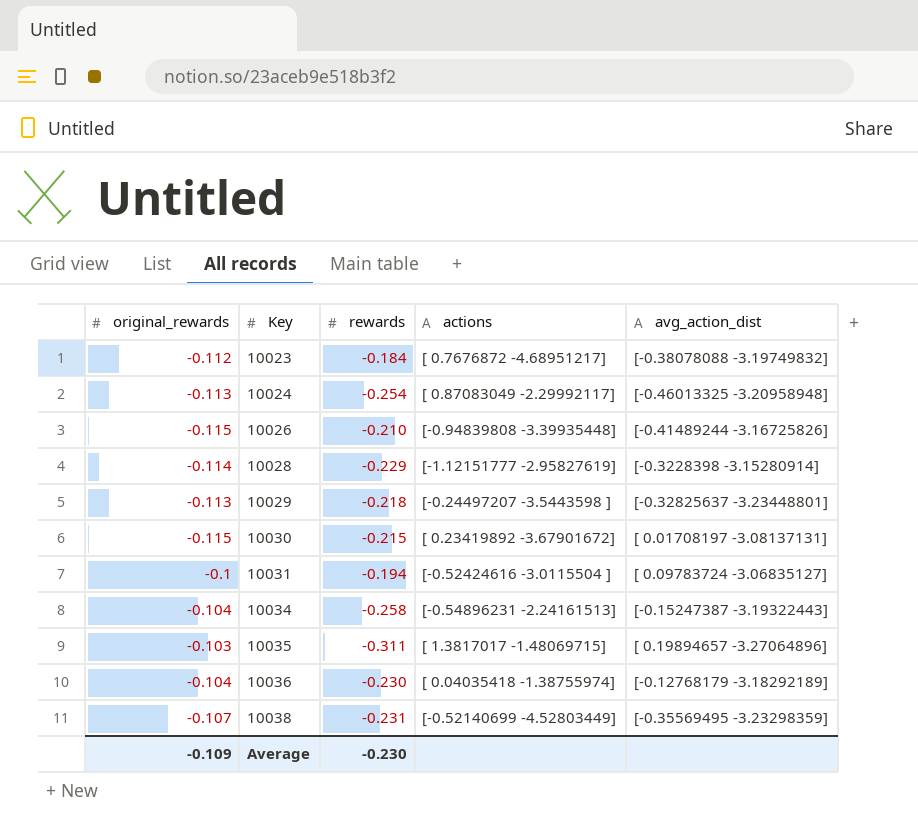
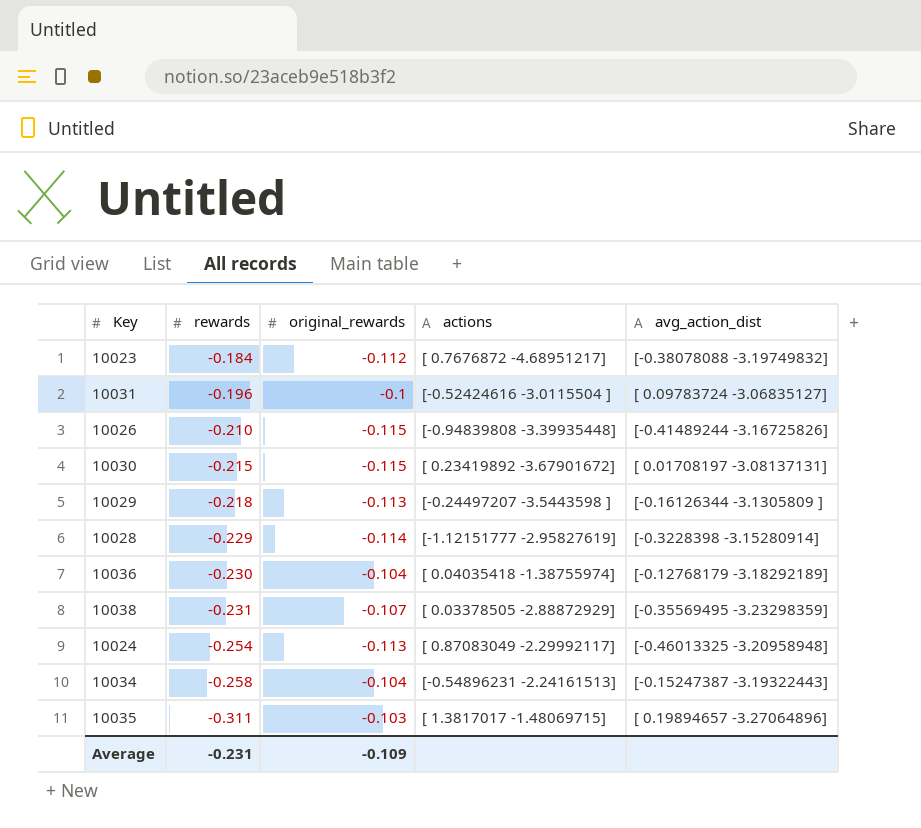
row order: Key ascending -> rewards descending
column original_rewards | position: 1 -> 3
10031 | rewards: -0.194 -> -0.196
10029 | avg_action_dist: [-0.32825637 -3.23448801] -> [-0.16126344 -3.1305809 ]
10038 | actions: [-0.52140699 -4.52803449] -> [ 0.03378505 -2.88872929]
Average | rewards: -0.230 -> -0.231

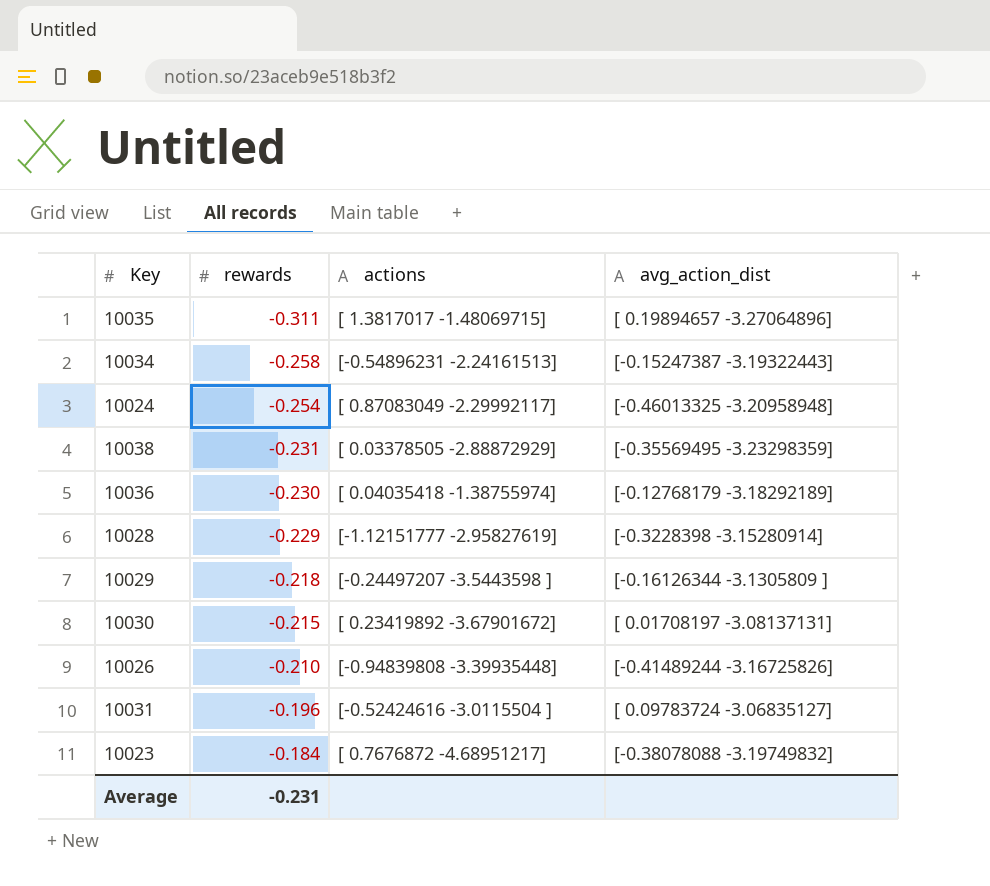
row order: rewards descending -> rewards ascending
column original_rewards | position: 3 -> none

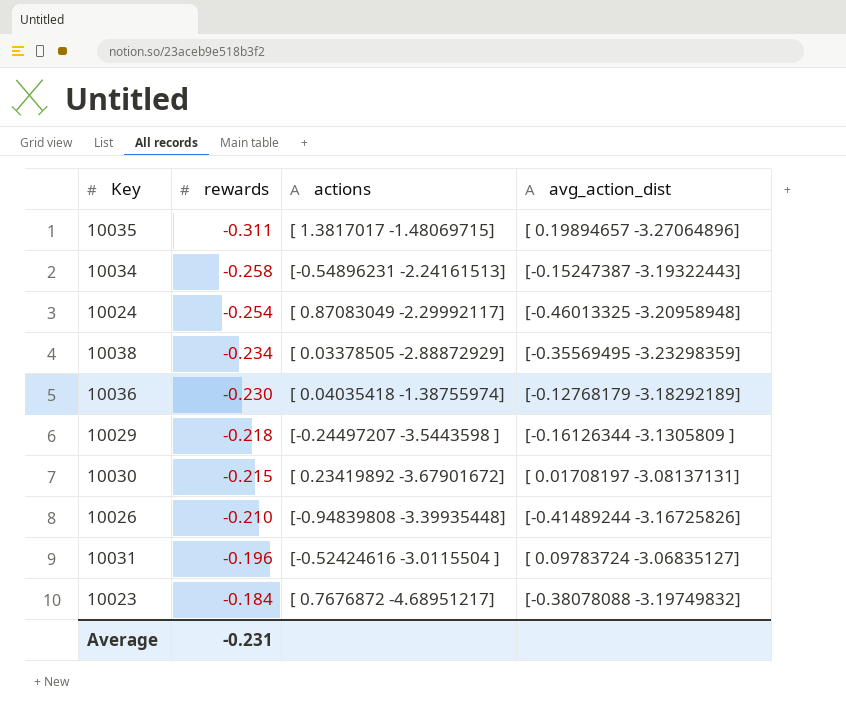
row 10028: -0.229 | [-1.12151777 -2.95827619] | [-0.3228398 -3.15280914] -> none
10038 | rewards: -0.231 -> -0.234

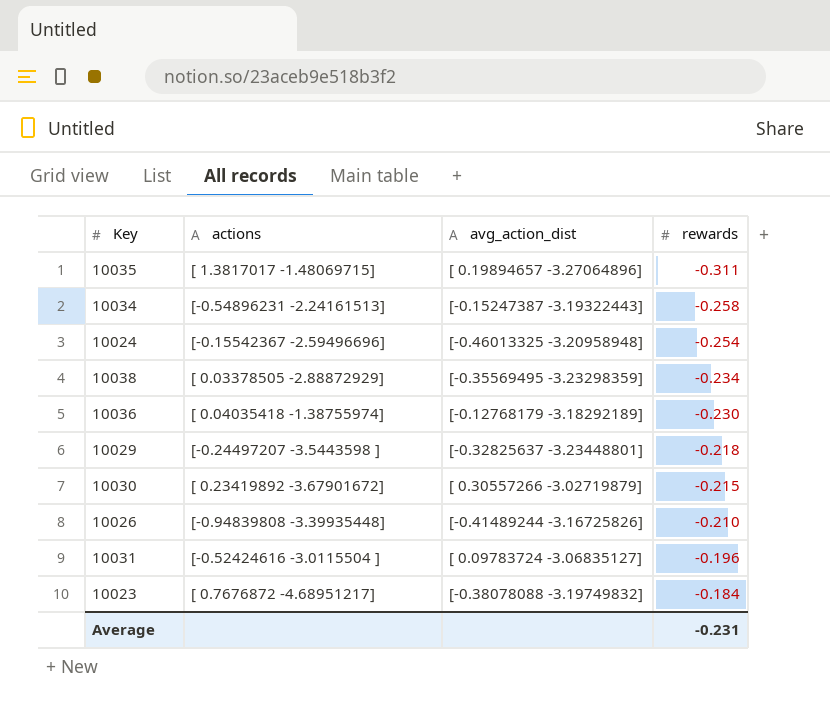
column rewards | position: 2 -> 4
10024 | actions: [ 0.87083049 -2.29992117] -> [-0.15542367 -2.59496696]
10029 | avg_action_dist: [-0.16126344 -3.1305809 ] -> [-0.32825637 -3.23448801]
10030 | avg_action_dist: [ 0.01708197 -3.08137131] -> [ 0.30557266 -3.02719879]

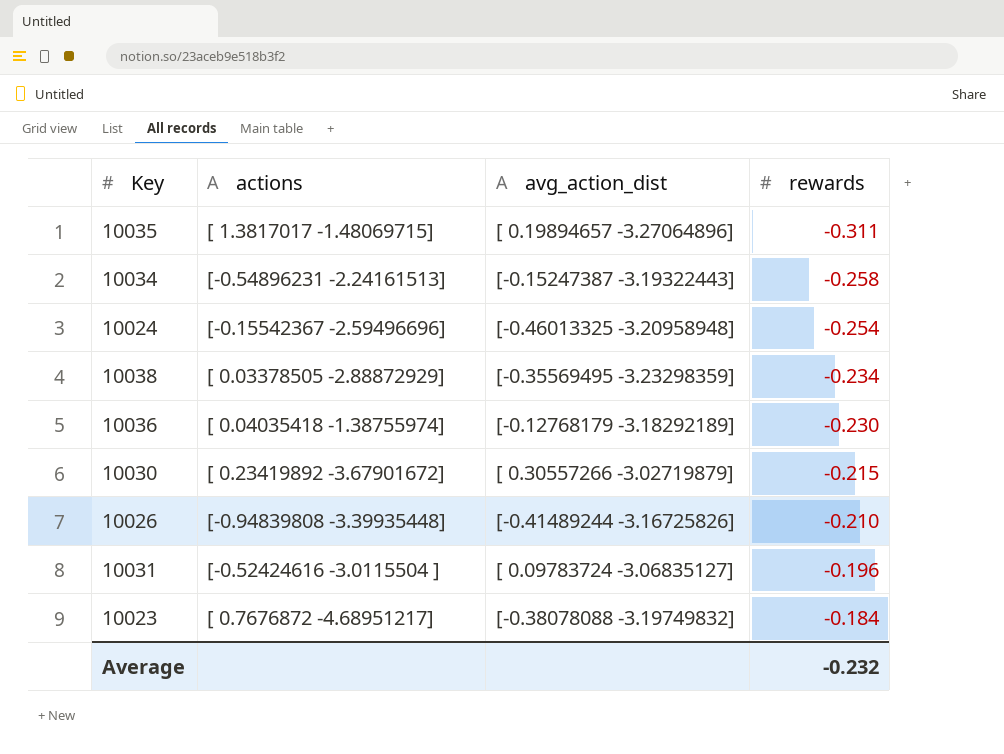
row 10029: [-0.24497207 -3.5443598 ] | [-0.32825637 -3.23448801] | -0.218 -> none
Average | rewards: -0.231 -> -0.232

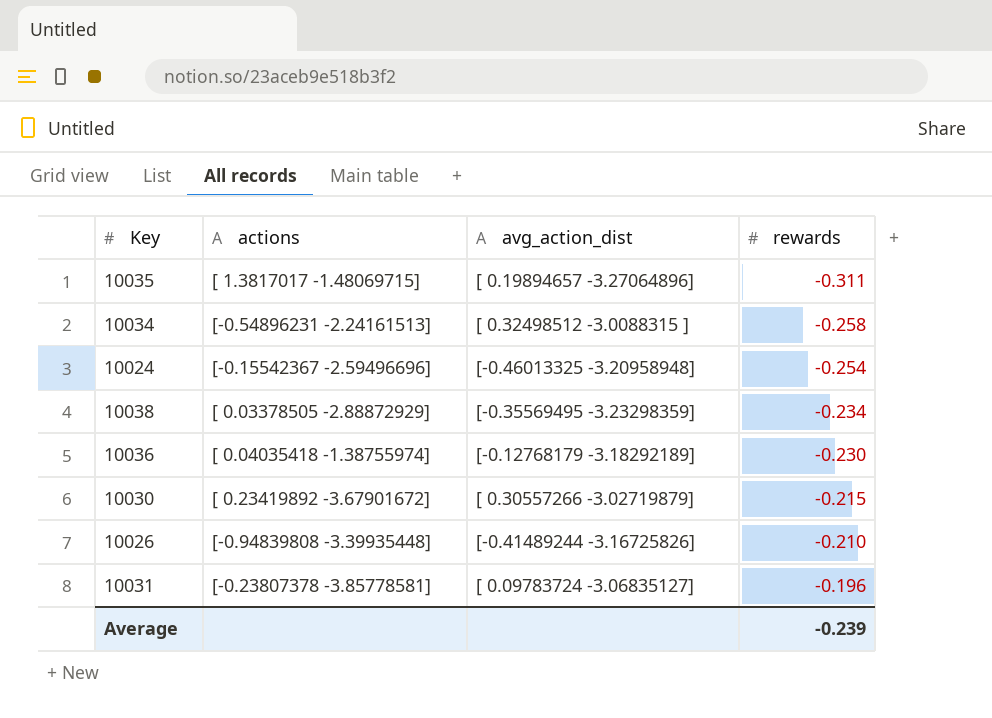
row 10023: [ 0.7676872 -4.68951217] | [-0.38078088 -3.19749832] | -0.184 -> none
10034 | avg_action_dist: [-0.15247387 -3.19322443] -> [ 0.32498512 -3.0088315 ]
10031 | actions: [-0.52424616 -3.0115504 ] -> [-0.23807378 -3.85778581]
Average | rewards: -0.232 -> -0.239

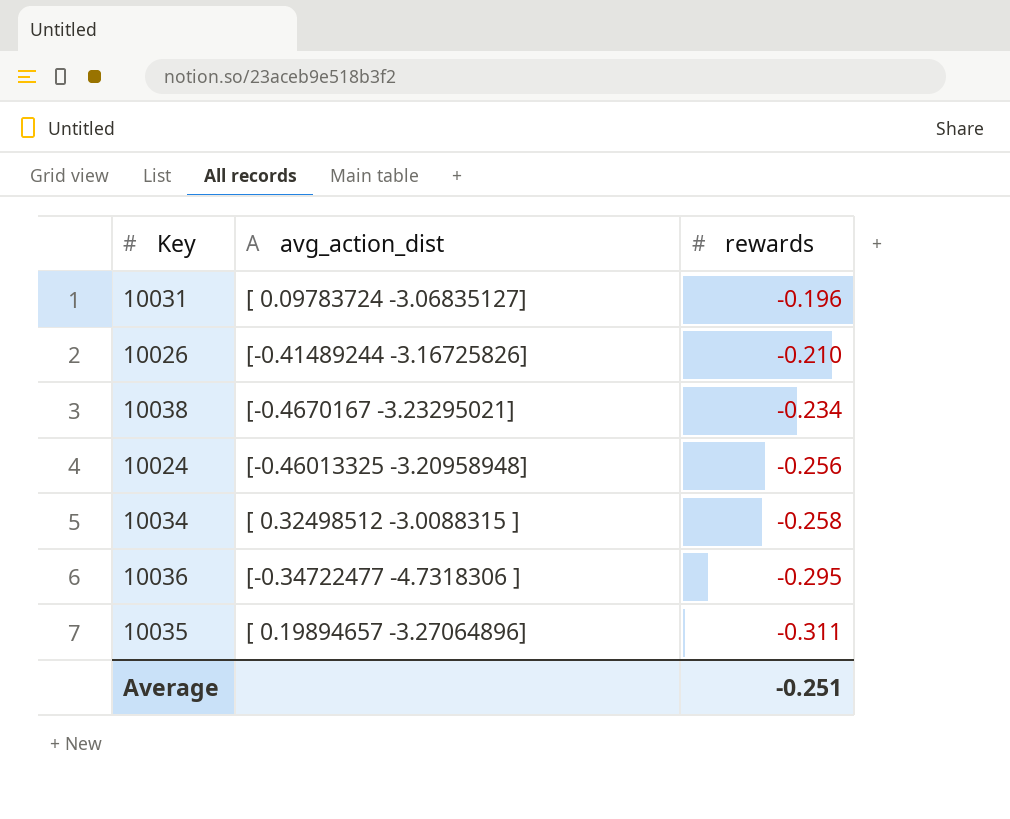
row order: rewards ascending -> rewards descending
column actions | position: 2 -> none
row 10030: [ 0.23419892 -3.67901672] | [ 0.30557266 -3.02719879] | -0.215 -> none
10038 | avg_action_dist: [-0.35569495 -3.23298359] -> [-0.4670167 -3.23295021]
10024 | rewards: -0.254 -> -0.256
10036 | avg_action_dist: [-0.12768179 -3.18292189] -> [-0.34722477 -4.7318306 ]
10036 | rewards: -0.230 -> -0.295
Average | rewards: -0.239 -> -0.251

